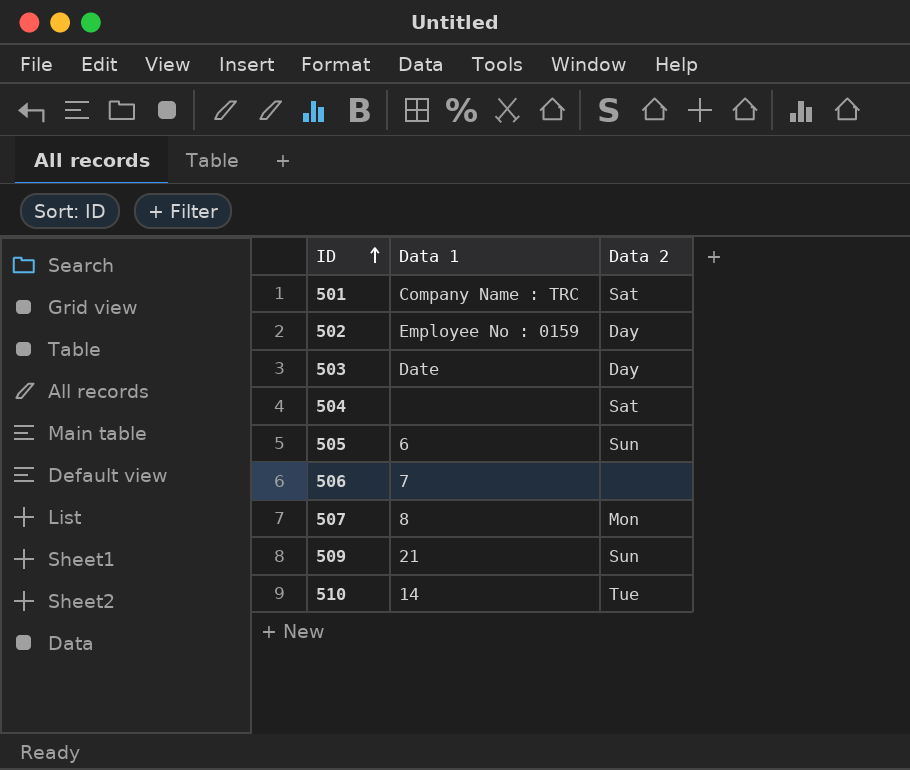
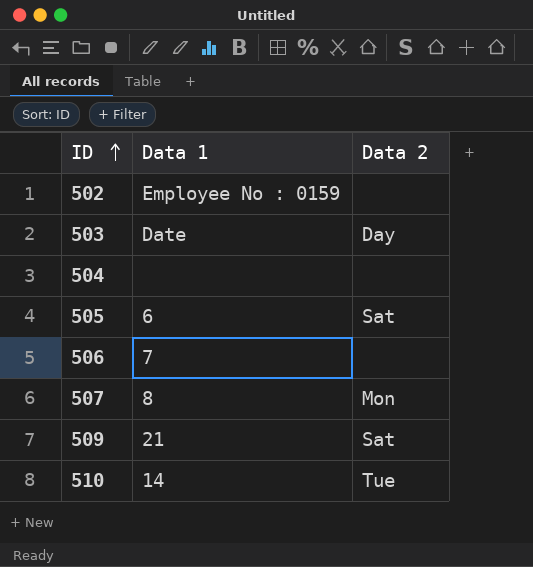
row 501: Company Name : TRC | Sat -> none
502 | Data 2: Day -> none
504 | Data 2: Sat -> none
505 | Data 2: Sun -> Sat
509 | Data 2: Sun -> Sat

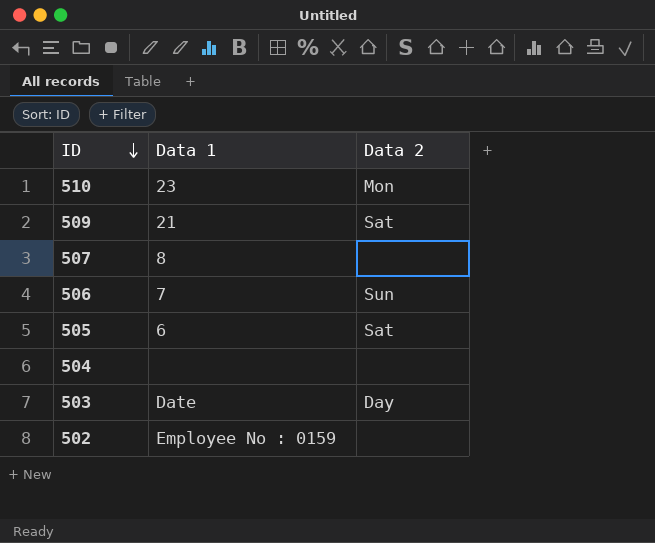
row order: ID ascending -> ID descending
510 | Data 1: 14 -> 23
510 | Data 2: Tue -> Mon
507 | Data 2: Mon -> none
506 | Data 2: none -> Sun

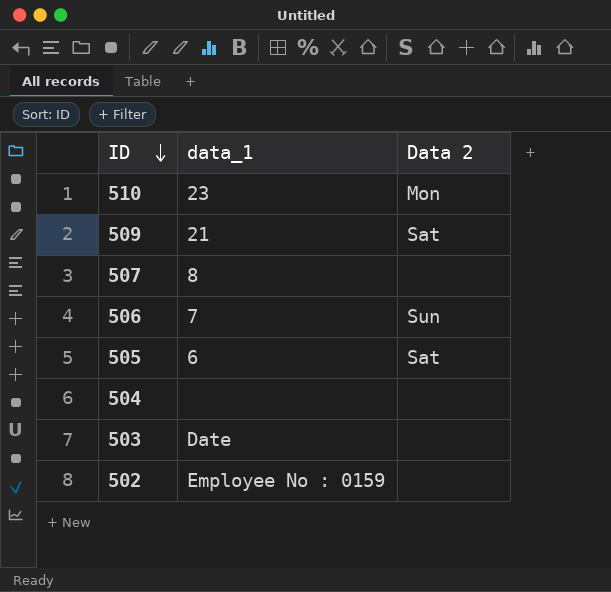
column name: Data 1 -> data_1
503 | Data 2: Day -> none

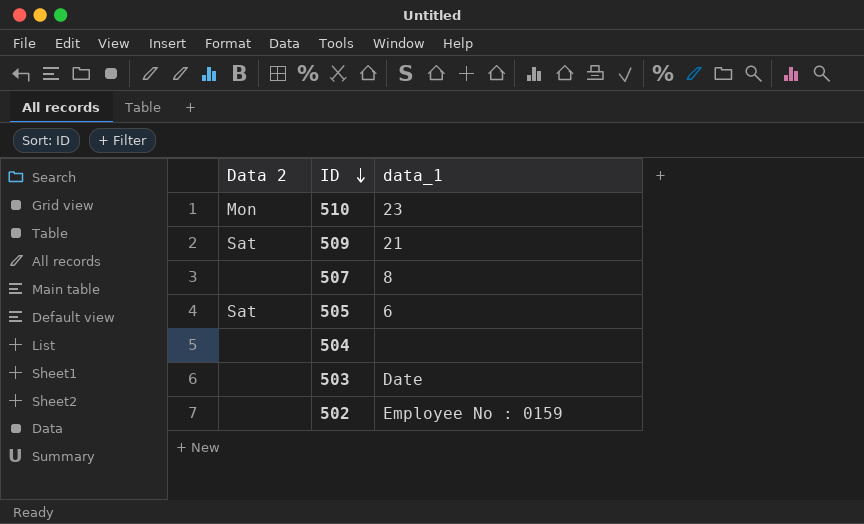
column Data 2 | position: 3 -> 1
row 506: 7 | Sun -> none

